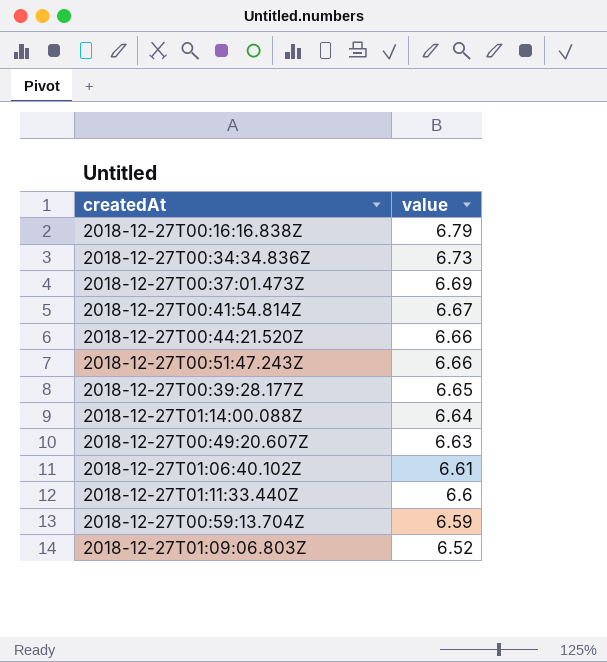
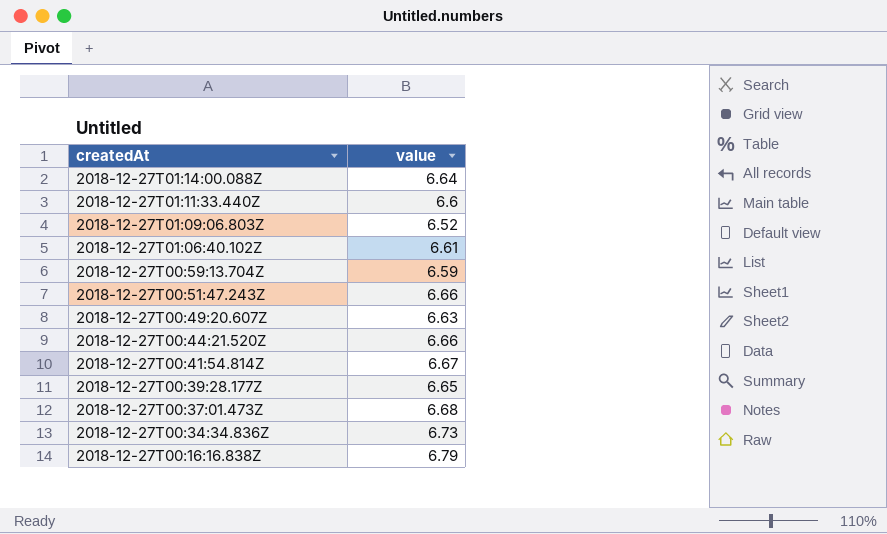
row order: value descending -> createdAt descending
2018-12-27T00:37:01.473Z | value: 6.69 -> 6.68

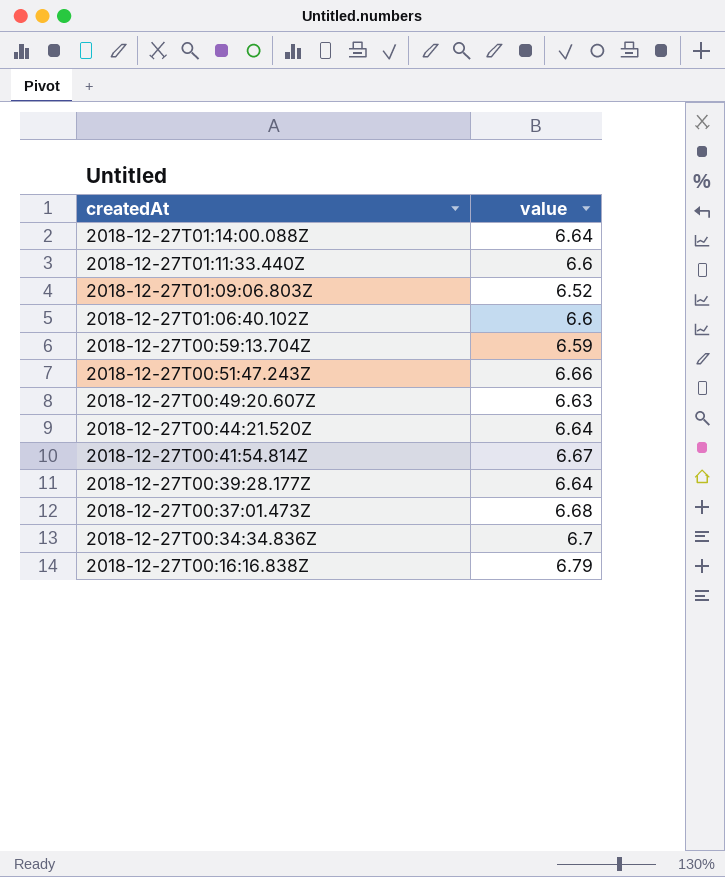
2018-12-27T01:06:40.102Z | value: 6.61 -> 6.6
2018-12-27T00:44:21.520Z | value: 6.66 -> 6.64
2018-12-27T00:39:28.177Z | value: 6.65 -> 6.64
2018-12-27T00:34:34.836Z | value: 6.73 -> 6.7

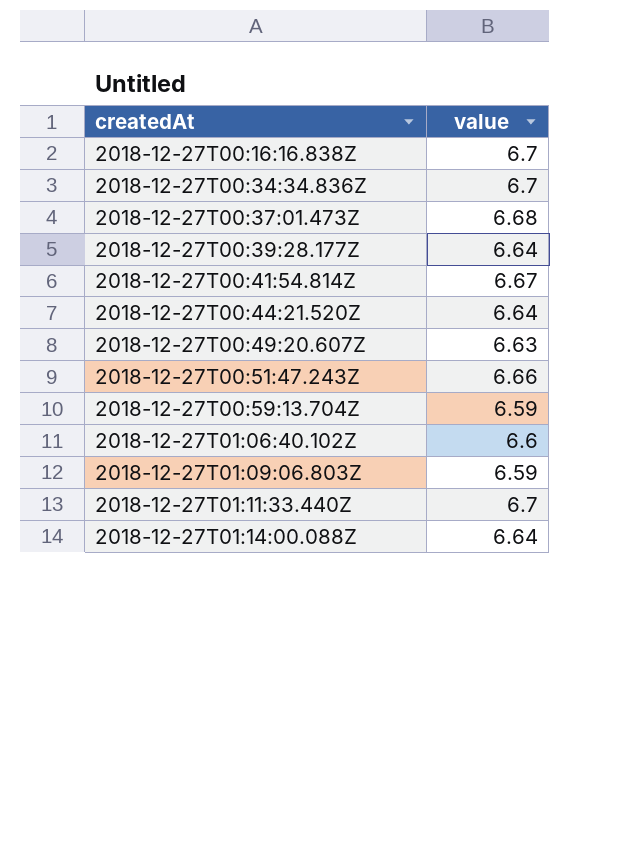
row order: createdAt descending -> createdAt ascending
2018-12-27T00:16:16.838Z | value: 6.79 -> 6.7
2018-12-27T01:09:06.803Z | value: 6.52 -> 6.59
2018-12-27T01:11:33.440Z | value: 6.6 -> 6.7

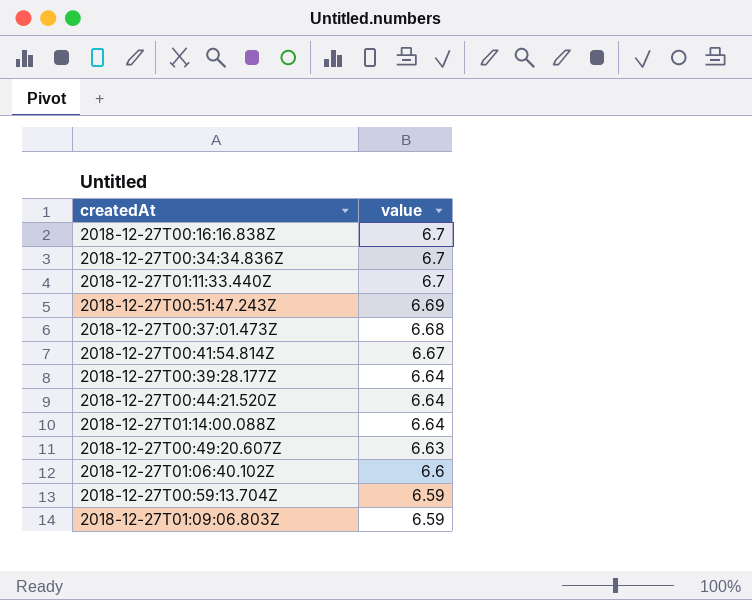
row order: createdAt ascending -> value descending
2018-12-27T00:51:47.243Z | value: 6.66 -> 6.69

